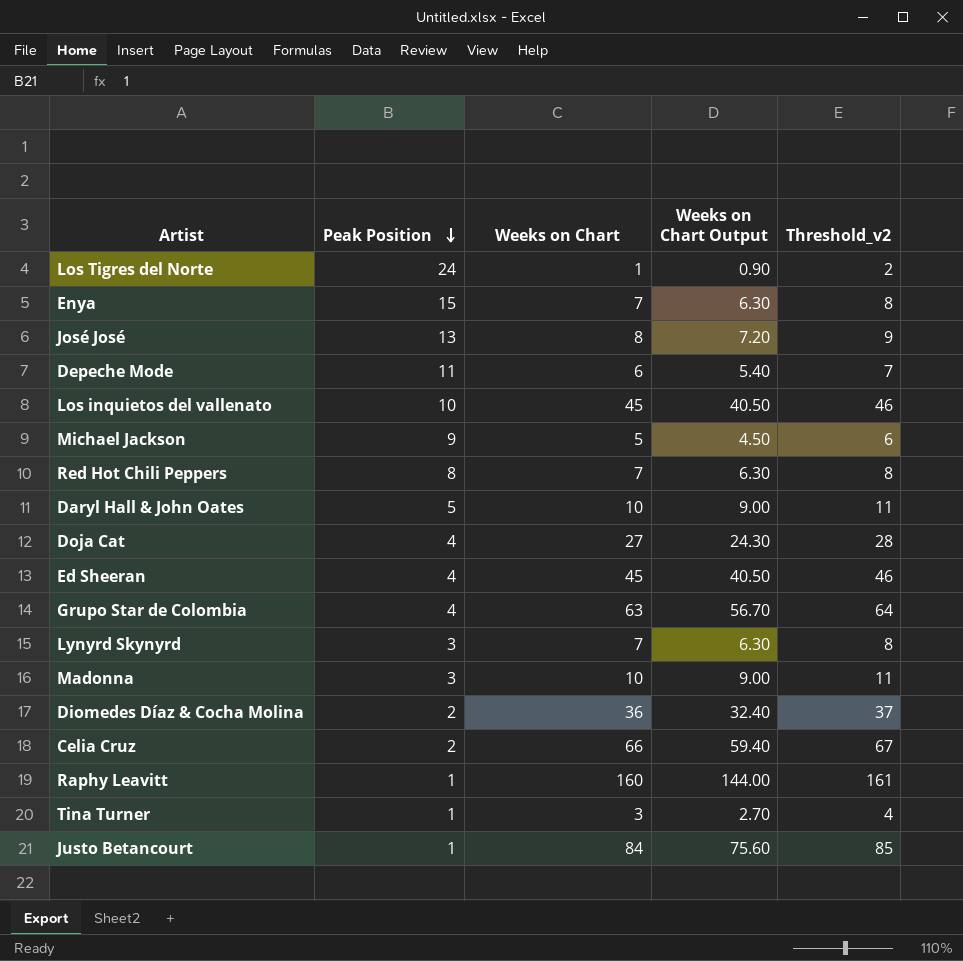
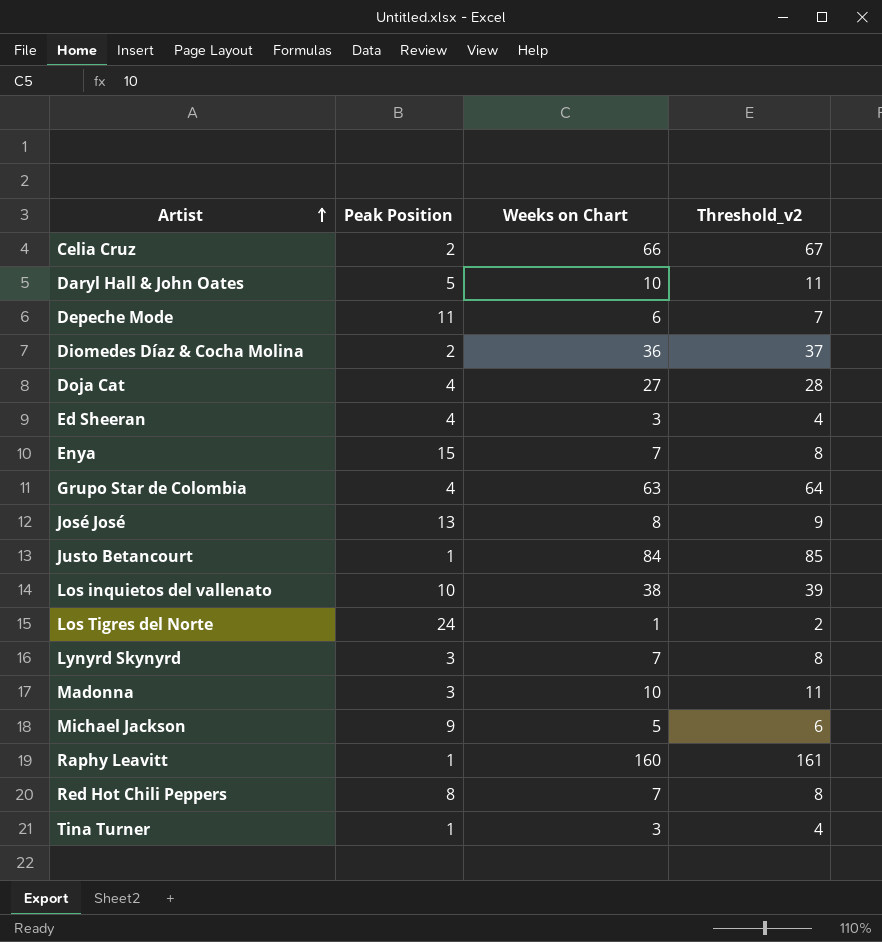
row order: Peak Position descending -> Artist ascending
column Weeks on Chart Output | formula: [Weeks on Chart] * 0.9 -> none
Ed Sheeran | Weeks on Chart: 45 -> 3
Ed Sheeran | Threshold_v2: 46 -> 4
Los inquietos del vallenato | Weeks on Chart: 45 -> 38
Los inquietos del vallenato | Threshold_v2: 46 -> 39

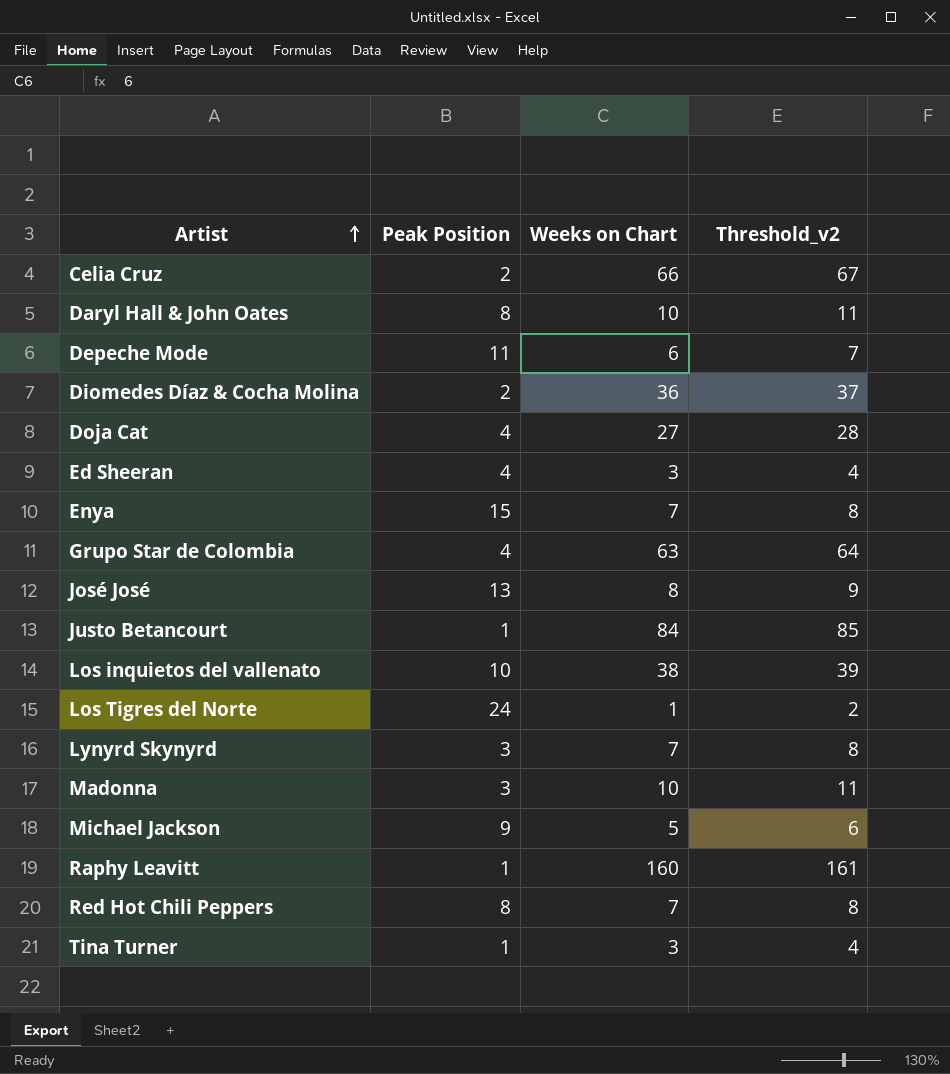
Daryl Hall & John Oates | Peak Position: 5 -> 8

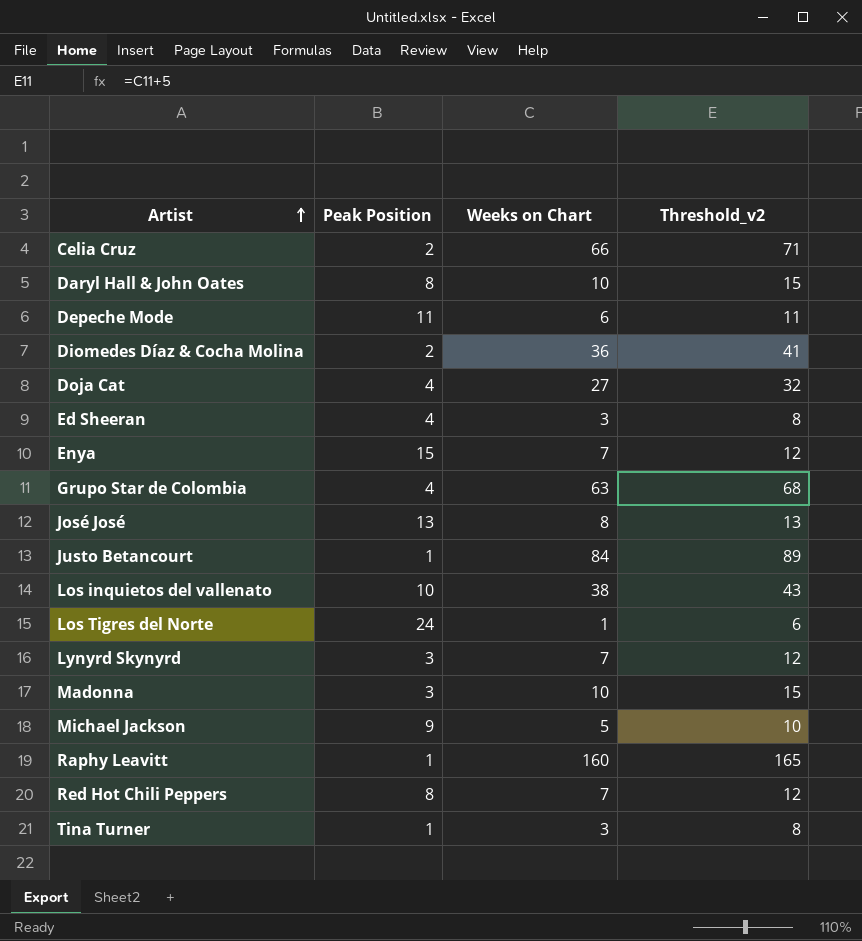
column Threshold_v2 | formula: [Weeks on Chart] + 1 -> [Weeks on Chart] + 5

